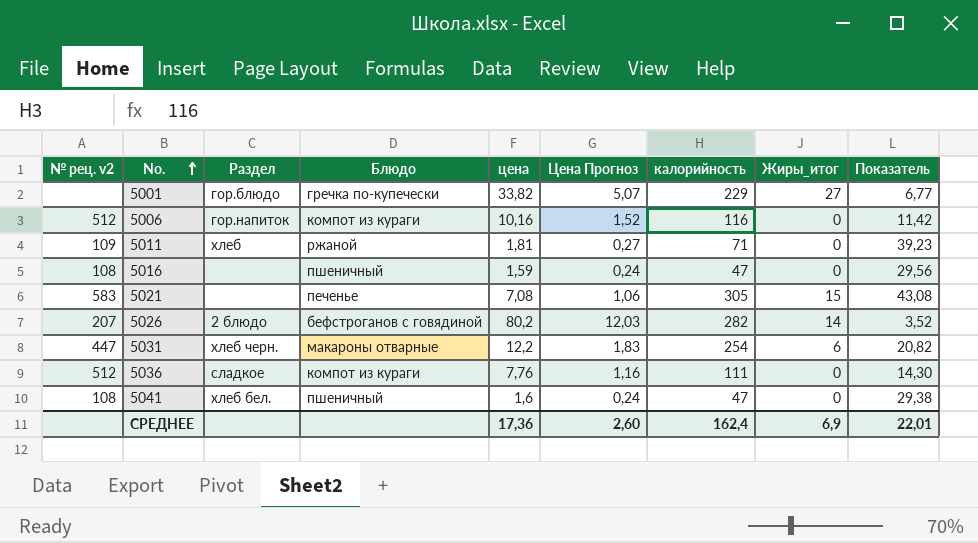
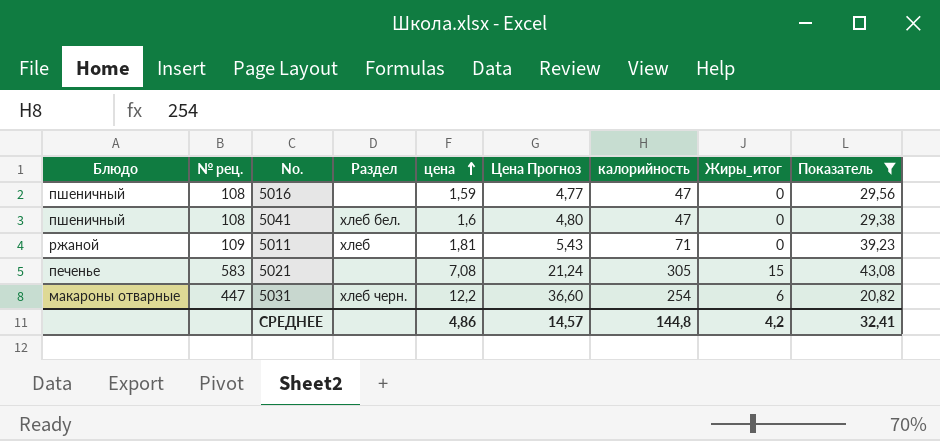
filter: none -> Показатель >= 20,82
row order: No. ascending -> цена ascending
column Блюдо | position: 4 -> 1
column name: № рец. v2 -> № рец.
column Цена Прогноз | formula: [цена] * 0,15 -> [цена] * 3
СРЕДНЕЕ | цена: 17,36 -> 4,86
СРЕДНЕЕ | Цена Прогноз: 2,60 -> 14,57
СРЕДНЕЕ | калорийность: 162,4 -> 144,8
СРЕДНЕЕ | Жиры_итог: 6,9 -> 4,2
СРЕДНЕЕ | Показатель: 22,01 -> 32,41

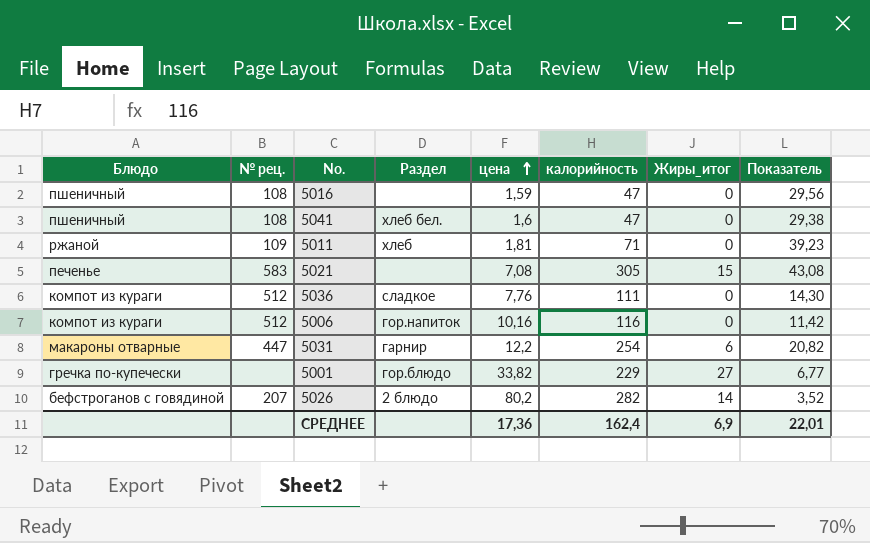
filter: Показатель >= 20,82 -> none
column Цена Прогноз | formula: [цена] * 3 -> none
5031 | Раздел: хлеб черн. -> гарнир
СРЕДНЕЕ | цена: 4,86 -> 17,36
СРЕДНЕЕ | калорийность: 144,8 -> 162,4
СРЕДНЕЕ | Жиры_итог: 4,2 -> 6,9
СРЕДНЕЕ | Показатель: 32,41 -> 22,01

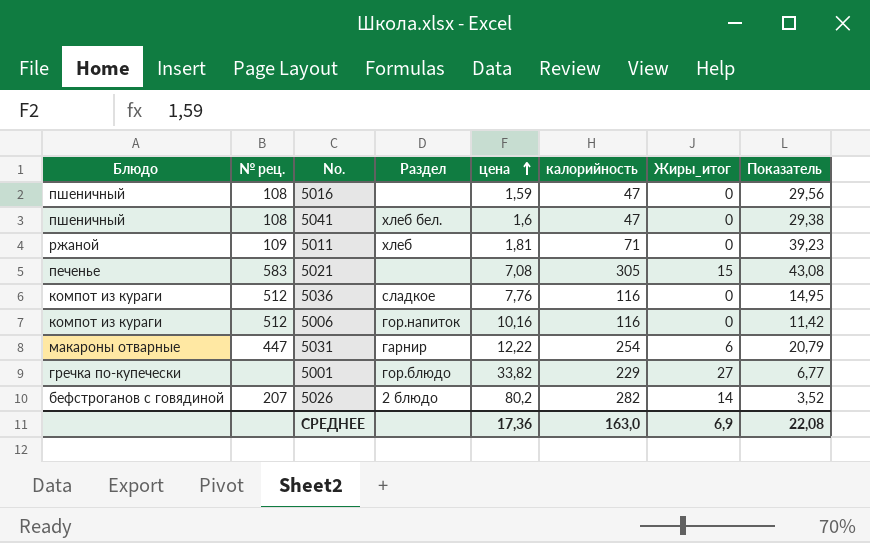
5036 | калорийность: 111 -> 116
5036 | Показатель: 14,30 -> 14,95
5031 | цена: 12,2 -> 12,22
5031 | Показатель: 20,82 -> 20,79
СРЕДНЕЕ | калорийность: 162,4 -> 163,0
СРЕДНЕЕ | Показатель: 22,01 -> 22,08

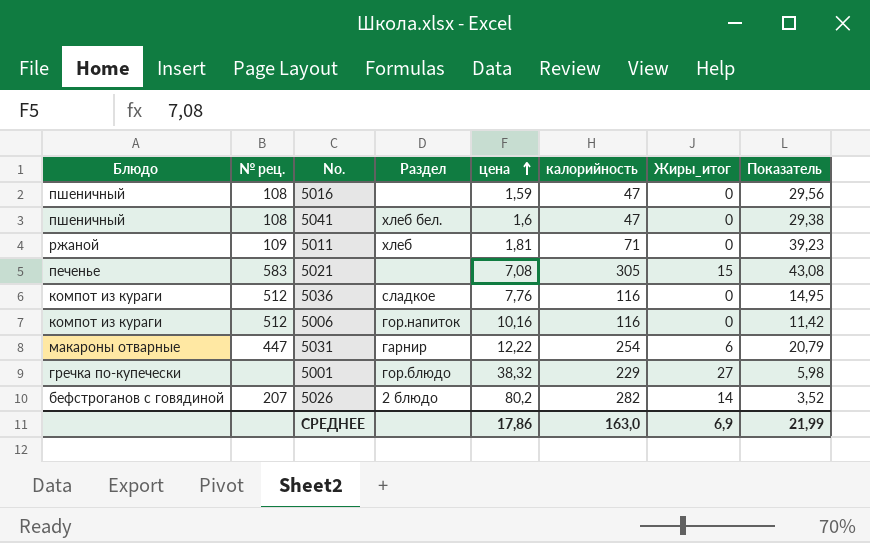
5001 | цена: 33,82 -> 38,32
5001 | Показатель: 6,77 -> 5,98
СРЕДНЕЕ | цена: 17,36 -> 17,86
СРЕДНЕЕ | Показатель: 22,08 -> 21,99

